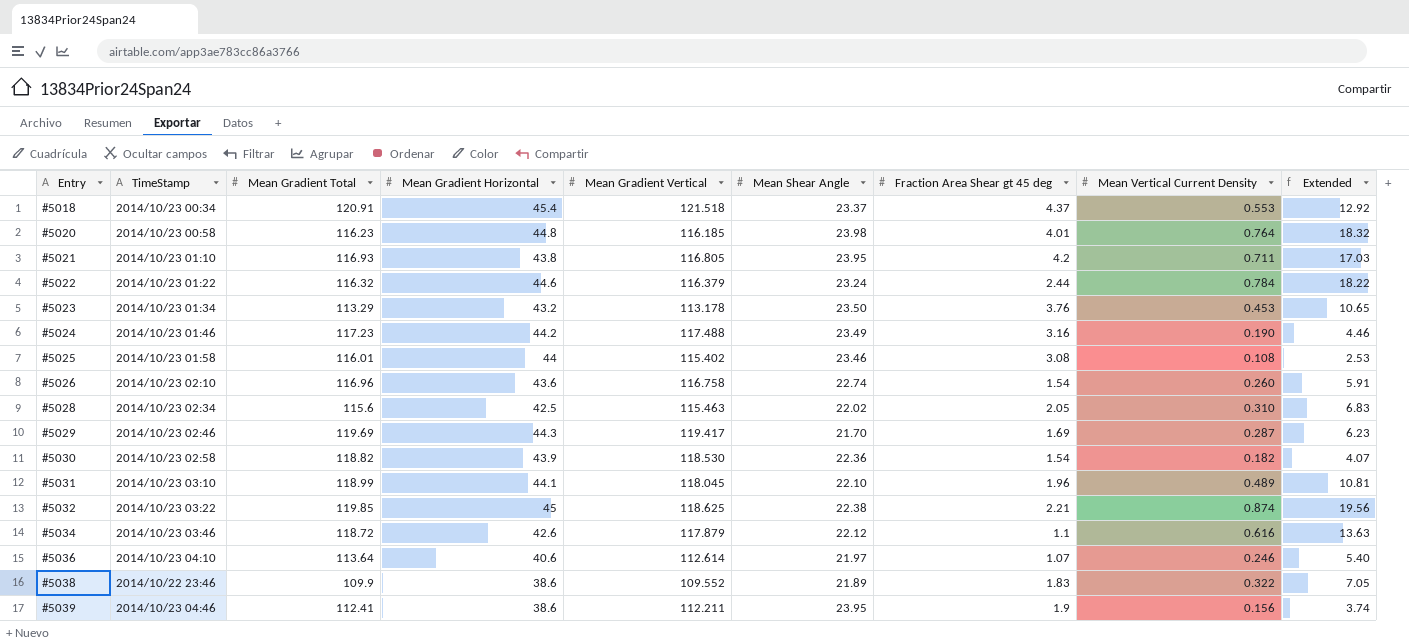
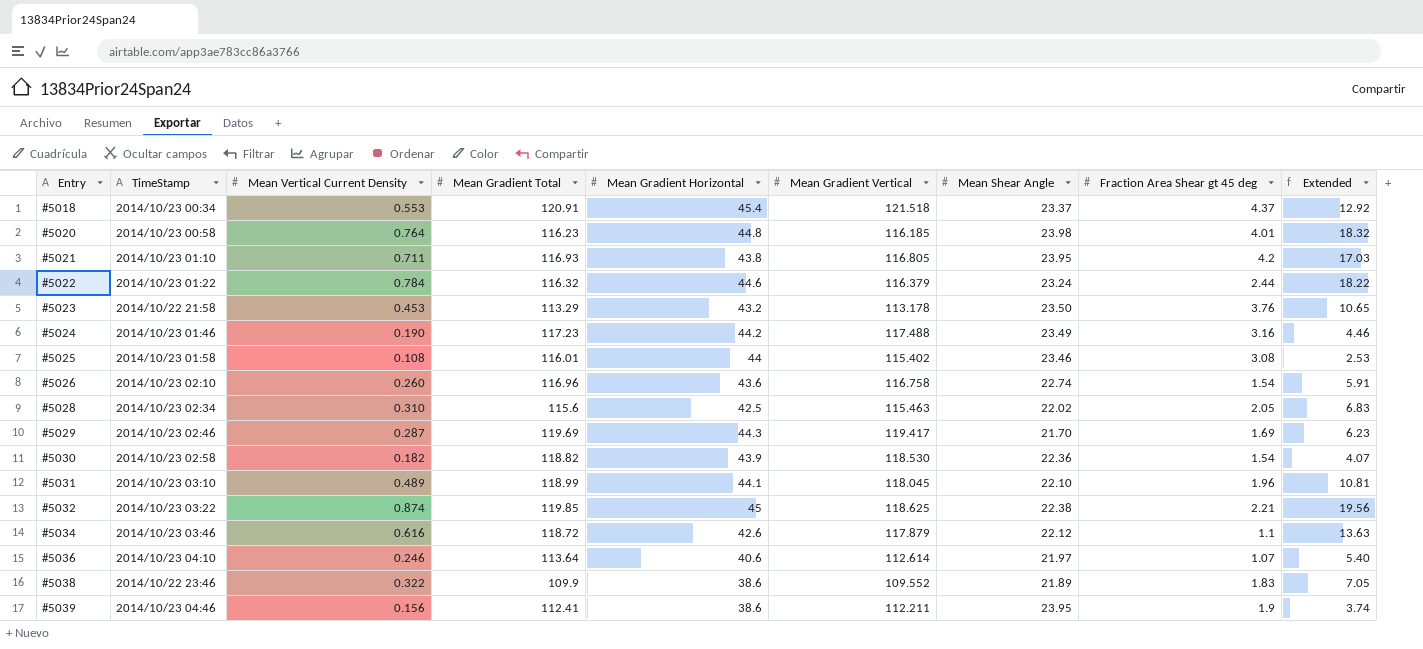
column Mean Vertical Current Density | position: 8 -> 3
#5023 | TimeStamp: 2014/10/23 01:34 -> 2014/10/22 21:58

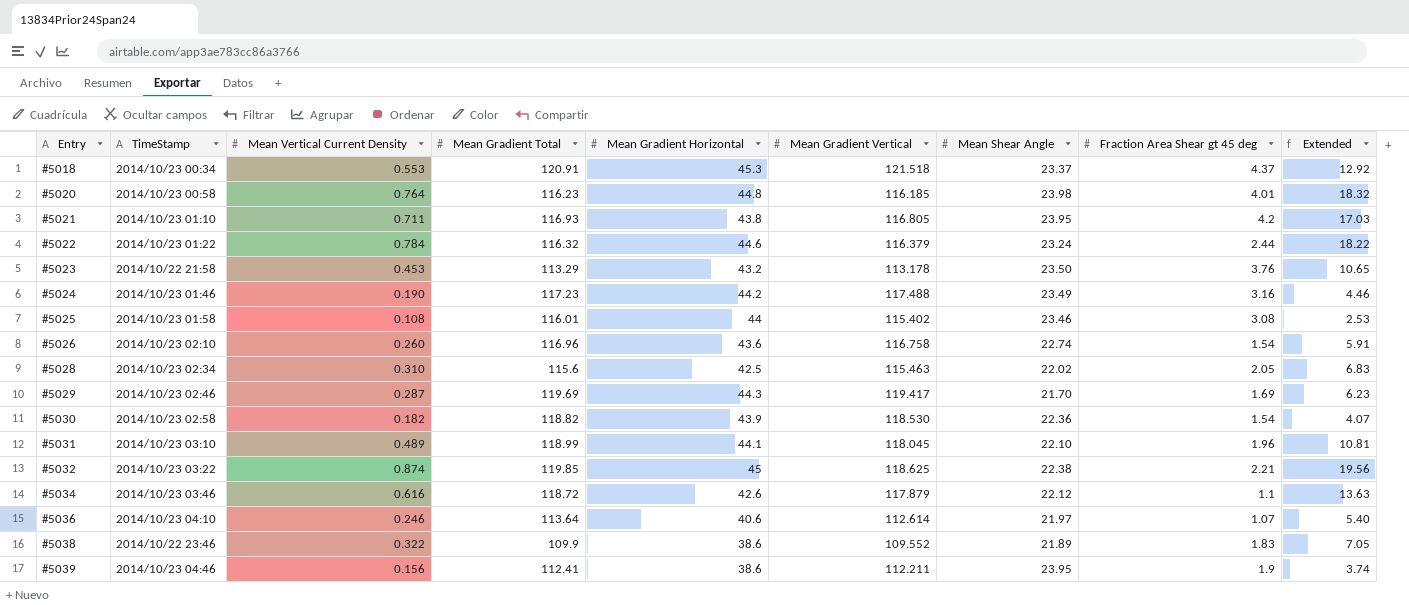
#5018 | Mean Gradient Horizontal: 45.4 -> 45.3

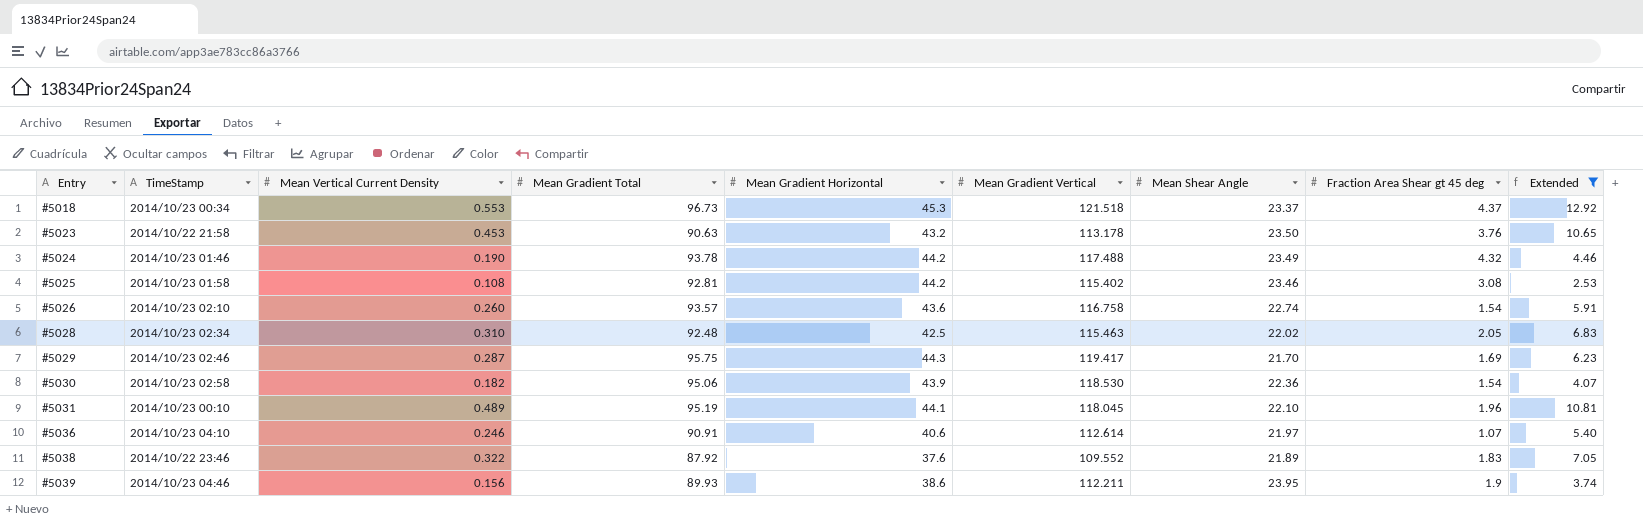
filter: none -> Extended <= 12.92
#5018 | Mean Gradient Total: 120.91 -> 96.73
#5023 | Mean Gradient Total: 113.29 -> 90.63
#5024 | Mean Gradient Total: 117.23 -> 93.78
#5024 | Fraction Area Shear gt 45 deg: 3.16 -> 4.32
#5025 | Mean Gradient Total: 116.01 -> 92.81
#5025 | Mean Gradient Horizontal: 44 -> 44.2
#5026 | Mean Gradient Total: 116.96 -> 93.57
#5028 | Mean Gradient Total: 115.6 -> 92.48
#5029 | Mean Gradient Total: 119.69 -> 95.75
#5030 | Mean Gradient Total: 118.82 -> 95.06
#5031 | TimeStamp: 2014/10/23 03:10 -> 2014/10/23 00:10
#5031 | Mean Gradient Total: 118.99 -> 95.19
#5036 | Mean Gradient Total: 113.64 -> 90.91
#5038 | Mean Gradient Total: 109.9 -> 87.92
#5038 | Mean Gradient Horizontal: 38.6 -> 37.6
#5039 | Mean Gradient Total: 112.41 -> 89.93

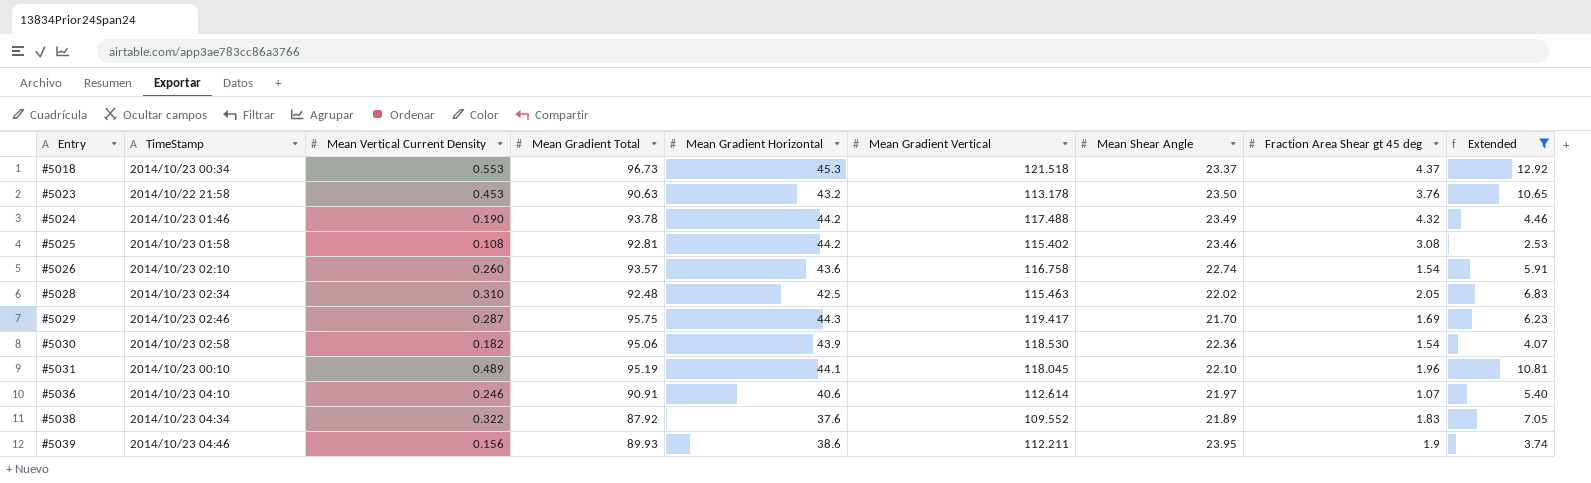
#5038 | TimeStamp: 2014/10/22 23:46 -> 2014/10/23 04:34

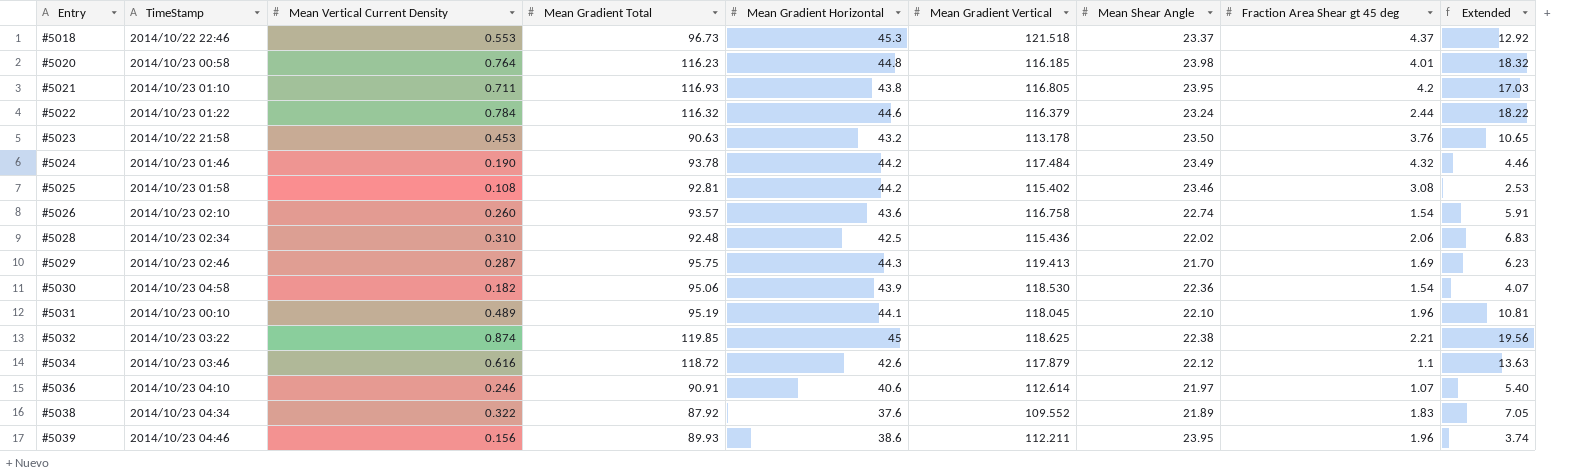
filter: Extended <= 12.92 -> none
#5018 | TimeStamp: 2014/10/23 00:34 -> 2014/10/22 22:46
#5024 | Mean Gradient Vertical: 117.488 -> 117.484
#5028 | Mean Gradient Vertical: 115.463 -> 115.436
#5028 | Fraction Area Shear gt 45 deg: 2.05 -> 2.06
#5029 | Mean Gradient Vertical: 119.417 -> 119.413
#5030 | TimeStamp: 2014/10/23 02:58 -> 2014/10/23 04:58
#5039 | Fraction Area Shear gt 45 deg: 1.9 -> 1.96

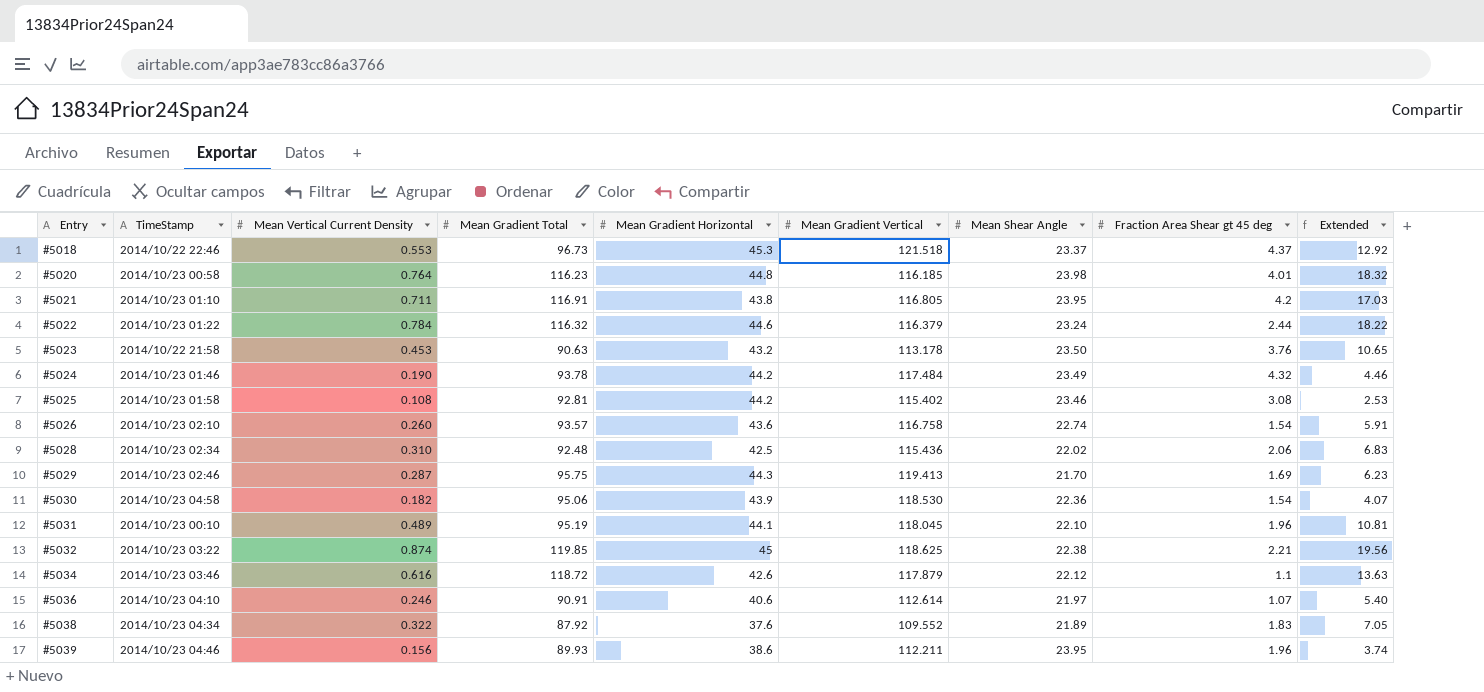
#5021 | Mean Gradient Total: 116.93 -> 116.91

